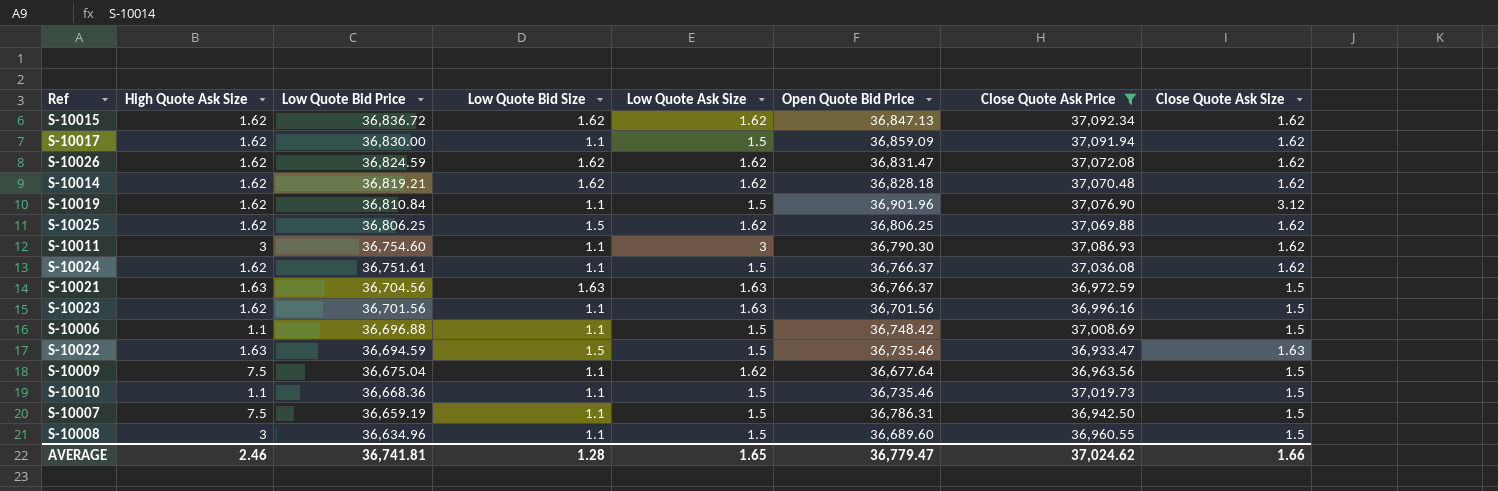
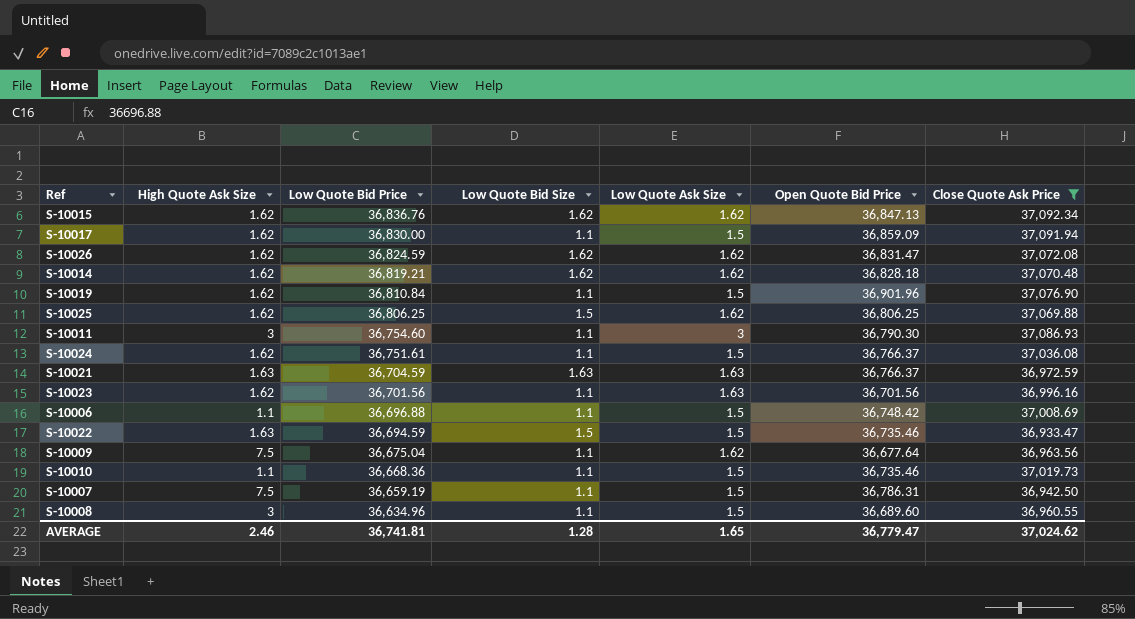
column Close Quote Ask Size | position: 8 -> none
S-10015 | Low Quote Bid Price: 36,836.72 -> 36,836.76
S-10021 | Low Quote Bid Price: 36,704.56 -> 36,704.59

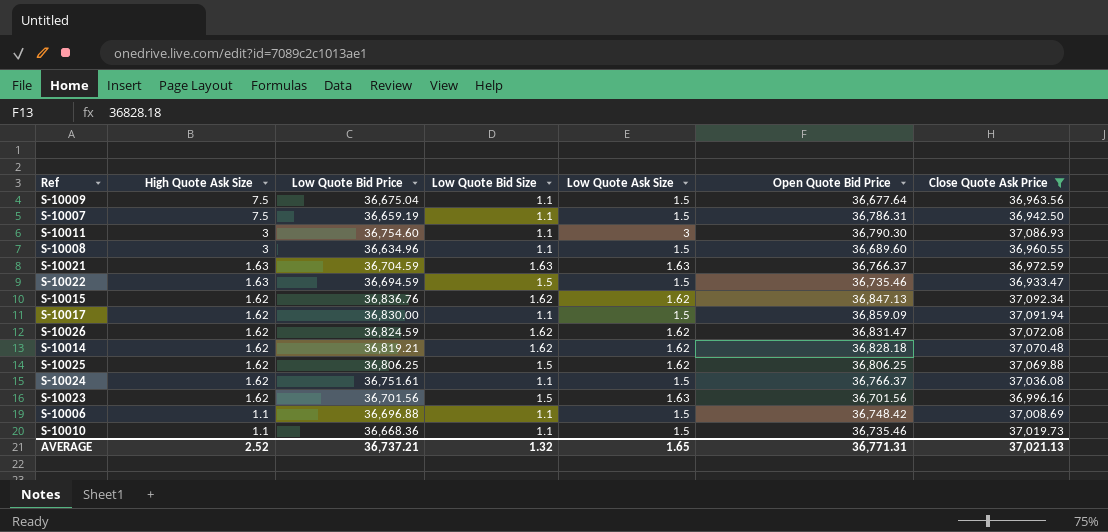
row order: Low Quote Bid Price descending -> High Quote Ask Size descending
row S-10019: 1.62 | 36,810.84 | 1.1 | 1.5 | 36,901.96 | 37,076.90 -> none
S-10009 | Low Quote Ask Size: 1.62 -> 1.5
S-10023 | Low Quote Bid Size: 1.1 -> 1.5
AVERAGE | High Quote Ask Size: 2.46 -> 2.52
AVERAGE | Low Quote Bid Price: 36,741.81 -> 36,737.21
AVERAGE | Low Quote Bid Size: 1.28 -> 1.32
AVERAGE | Open Quote Bid Price: 36,779.47 -> 36,771.31
AVERAGE | Close Quote Ask Price: 37,024.62 -> 37,021.13

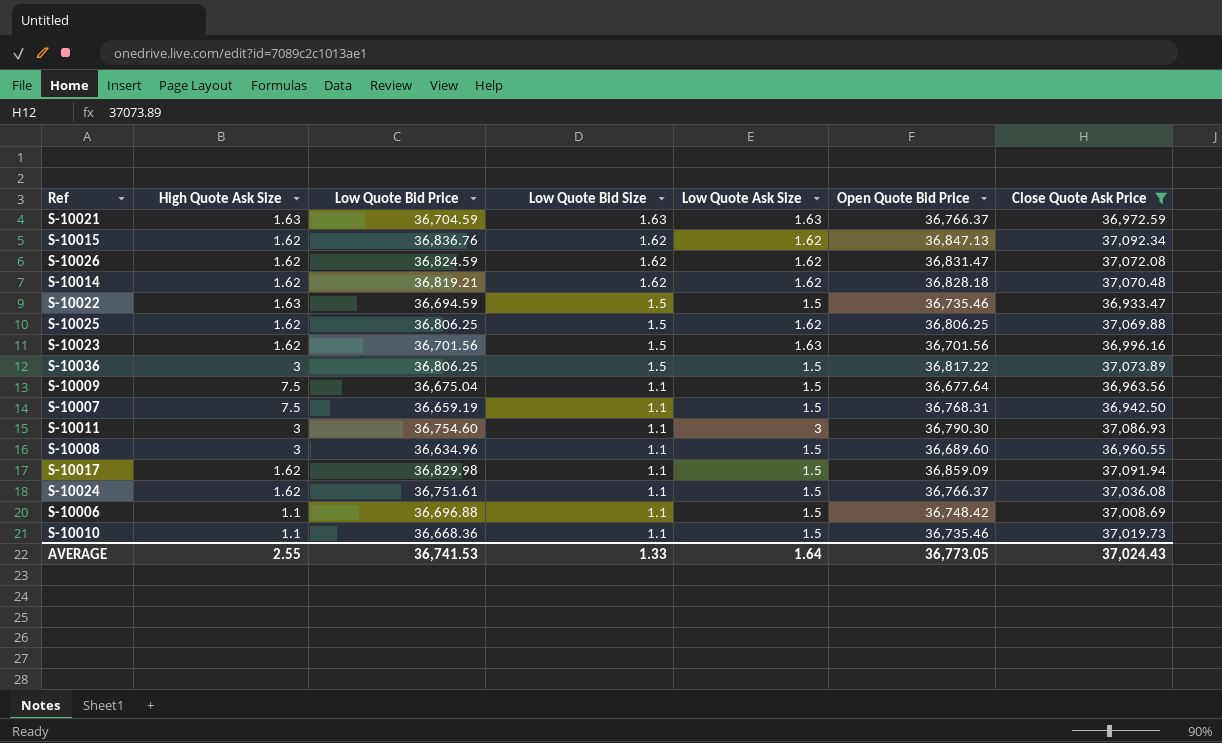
row order: High Quote Ask Size descending -> Low Quote Bid Size descending
row S-10036: none -> 3 | 36,806.25 | 1.5 | 1.5 | 36,817.22 | 37,073.89
S-10007 | Open Quote Bid Price: 36,786.31 -> 36,768.31
S-10017 | Low Quote Bid Price: 36,830.00 -> 36,829.98
AVERAGE | High Quote Ask Size: 2.52 -> 2.55
AVERAGE | Low Quote Bid Price: 36,737.21 -> 36,741.53
AVERAGE | Low Quote Bid Size: 1.32 -> 1.33
AVERAGE | Low Quote Ask Size: 1.65 -> 1.64
AVERAGE | Open Quote Bid Price: 36,771.31 -> 36,773.05
AVERAGE | Close Quote Ask Price: 37,021.13 -> 37,024.43

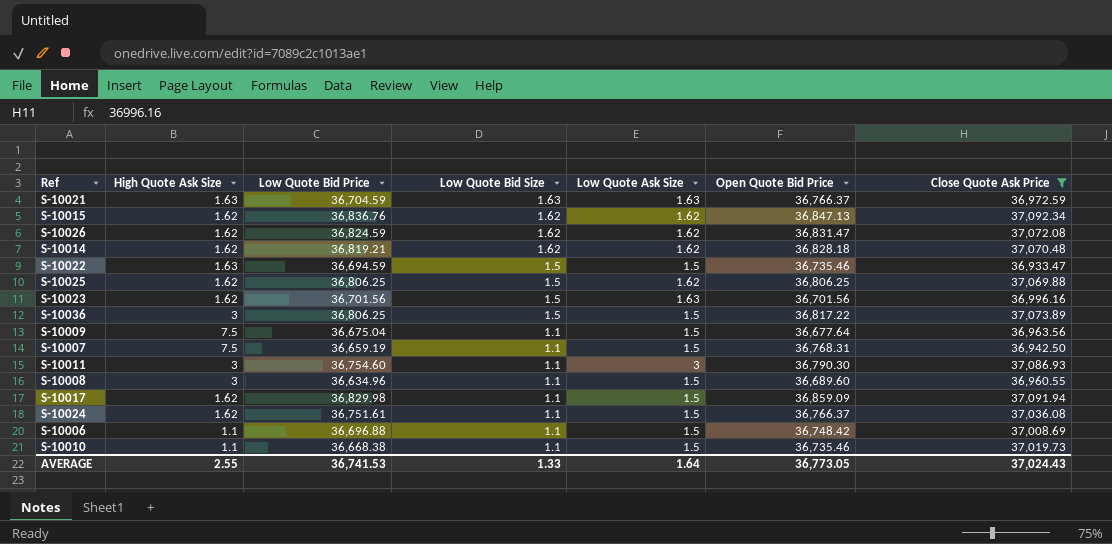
S-10010 | Low Quote Bid Price: 36,668.36 -> 36,668.38

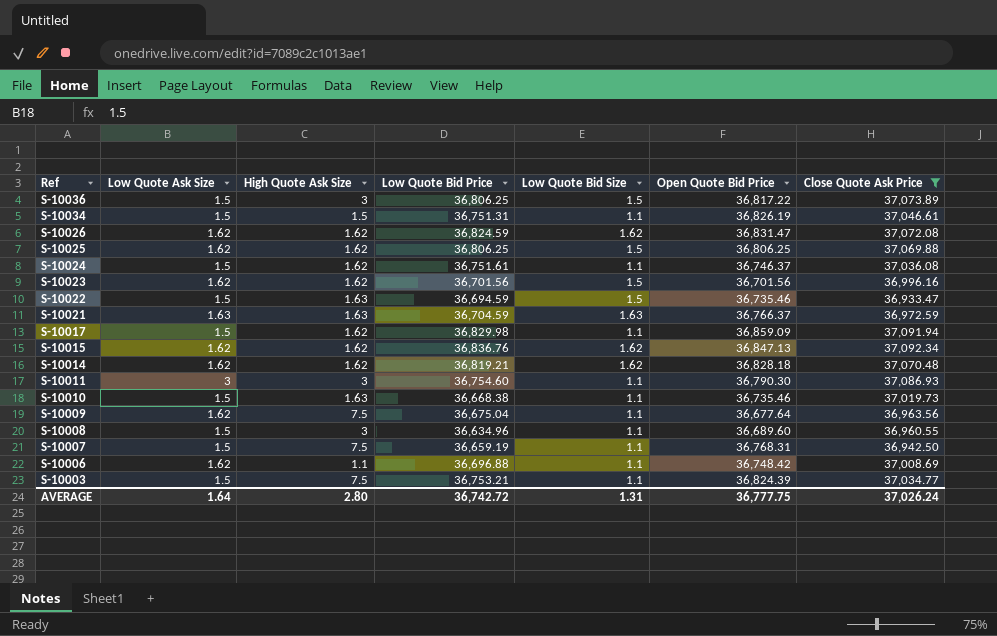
row order: Low Quote Bid Size descending -> Ref descending
column Low Quote Ask Size | position: 5 -> 2
row S-10034: none -> 1.5 | 1.5 | 36,751.31 | 1.1 | 36,826.19 | 37,046.61
S-10024 | Open Quote Bid Price: 36,766.37 -> 36,746.37
S-10023 | Low Quote Ask Size: 1.63 -> 1.62
S-10010 | High Quote Ask Size: 1.1 -> 1.63
S-10009 | Low Quote Ask Size: 1.5 -> 1.62
S-10006 | Low Quote Ask Size: 1.5 -> 1.62
row S-10003: none -> 1.5 | 7.5 | 36,753.21 | 1.1 | 36,824.39 | 37,034.77
AVERAGE | High Quote Ask Size: 2.55 -> 2.80
AVERAGE | Low Quote Bid Price: 36,741.53 -> 36,742.72
AVERAGE | Low Quote Bid Size: 1.33 -> 1.31
AVERAGE | Open Quote Bid Price: 36,773.05 -> 36,777.75
AVERAGE | Close Quote Ask Price: 37,024.43 -> 37,026.24

